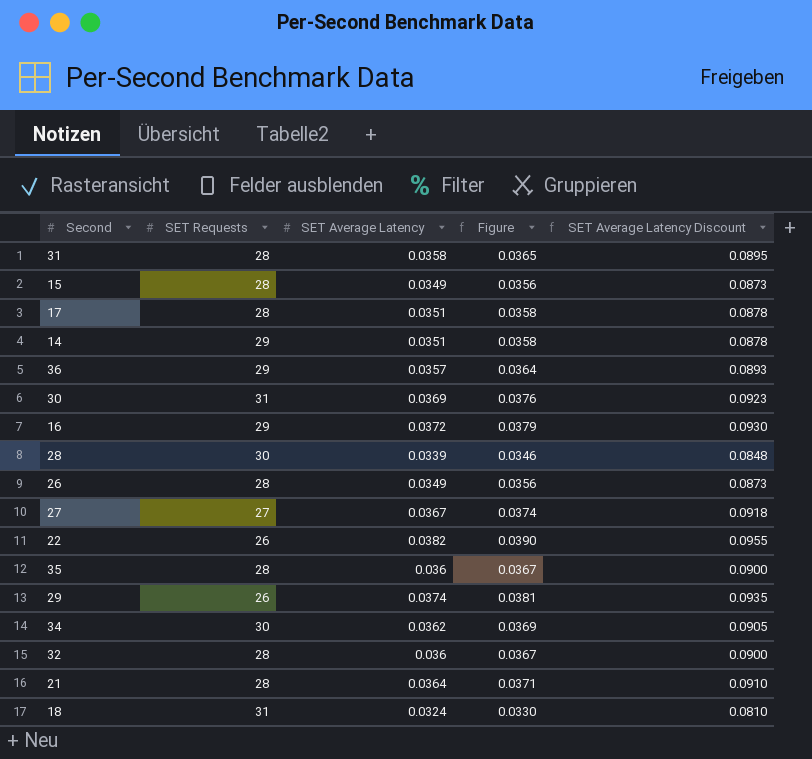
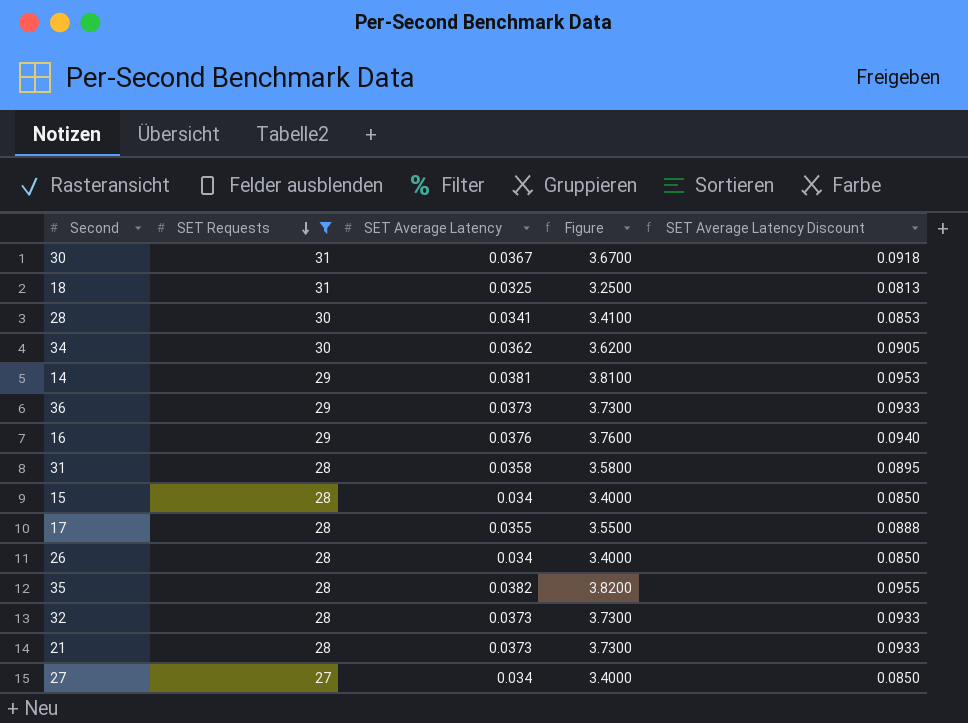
filter: none -> SET Requests != 26
row order: none -> SET Requests descending
column Figure | formula: [SET Average Latency] * 1.02 -> [SET Average Latency] * 100
30 | SET Average Latency: 0.0369 -> 0.0367
30 | SET Average Latency Discount: 0.0923 -> 0.0918
18 | SET Average Latency: 0.0324 -> 0.0325
18 | SET Average Latency Discount: 0.0810 -> 0.0813
28 | SET Average Latency: 0.0339 -> 0.0341
28 | SET Average Latency Discount: 0.0848 -> 0.0853
14 | SET Average Latency: 0.0351 -> 0.0381
14 | SET Average Latency Discount: 0.0878 -> 0.0953
36 | SET Average Latency: 0.0357 -> 0.0373
36 | SET Average Latency Discount: 0.0893 -> 0.0933
16 | SET Average Latency: 0.0372 -> 0.0376
16 | SET Average Latency Discount: 0.0930 -> 0.0940
15 | SET Average Latency: 0.0349 -> 0.034
15 | SET Average Latency Discount: 0.0873 -> 0.0850
17 | SET Average Latency: 0.0351 -> 0.0355
17 | SET Average Latency Discount: 0.0878 -> 0.0888
26 | SET Average Latency: 0.0349 -> 0.034
26 | SET Average Latency Discount: 0.0873 -> 0.0850
35 | SET Average Latency: 0.036 -> 0.0382
35 | SET Average Latency Discount: 0.0900 -> 0.0955
32 | SET Average Latency: 0.036 -> 0.0373
32 | SET Average Latency Discount: 0.0900 -> 0.0933
21 | SET Average Latency: 0.0364 -> 0.0373
21 | SET Average Latency Discount: 0.0910 -> 0.0933
27 | SET Average Latency: 0.0367 -> 0.034
27 | SET Average Latency Discount: 0.0918 -> 0.0850

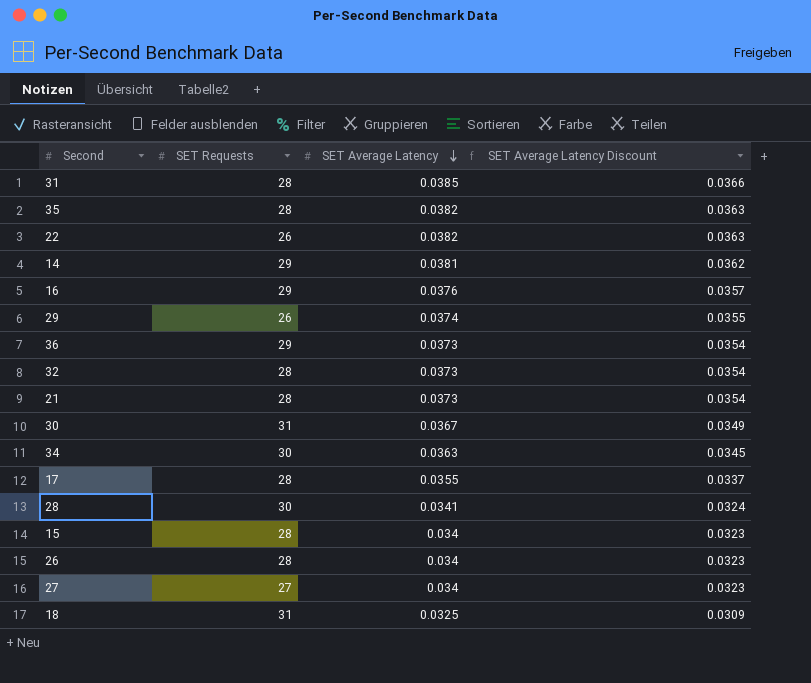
filter: SET Requests != 26 -> none
row order: SET Requests descending -> SET Average Latency descending
column Figure | formula: [SET Average Latency] * 100 -> none
column SET Average Latency Discount | formula: [SET Average Latency] * 2.5 -> [SET Average Latency] * 0.95
31 | SET Average Latency: 0.0358 -> 0.0385
34 | SET Average Latency: 0.0362 -> 0.0363

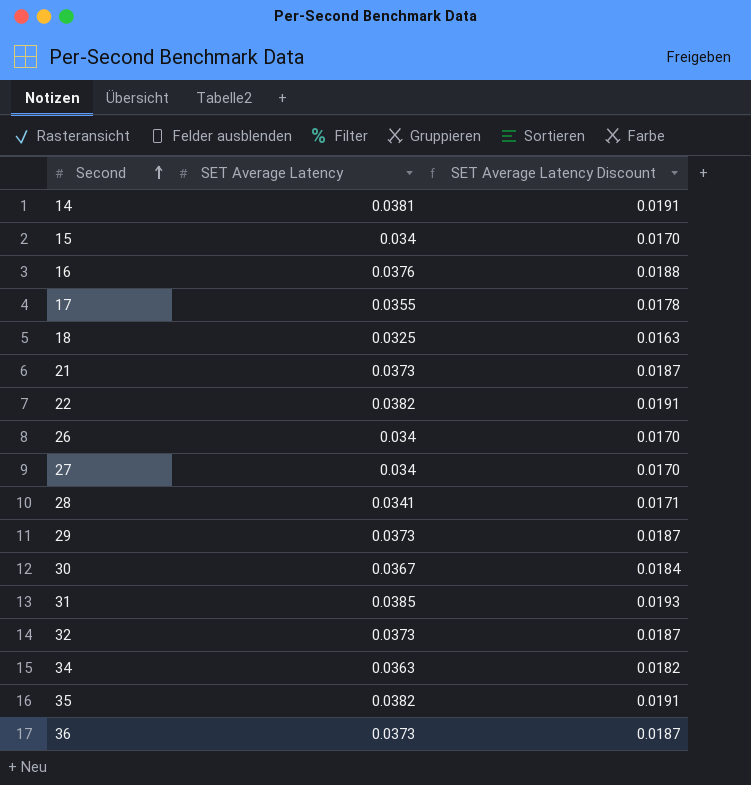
row order: SET Average Latency descending -> Second ascending
column SET Requests | position: 2 -> none
column SET Average Latency Discount | formula: [SET Average Latency] * 0.95 -> [SET Average Latency] * 0.5
29 | SET Average Latency: 0.0374 -> 0.0373

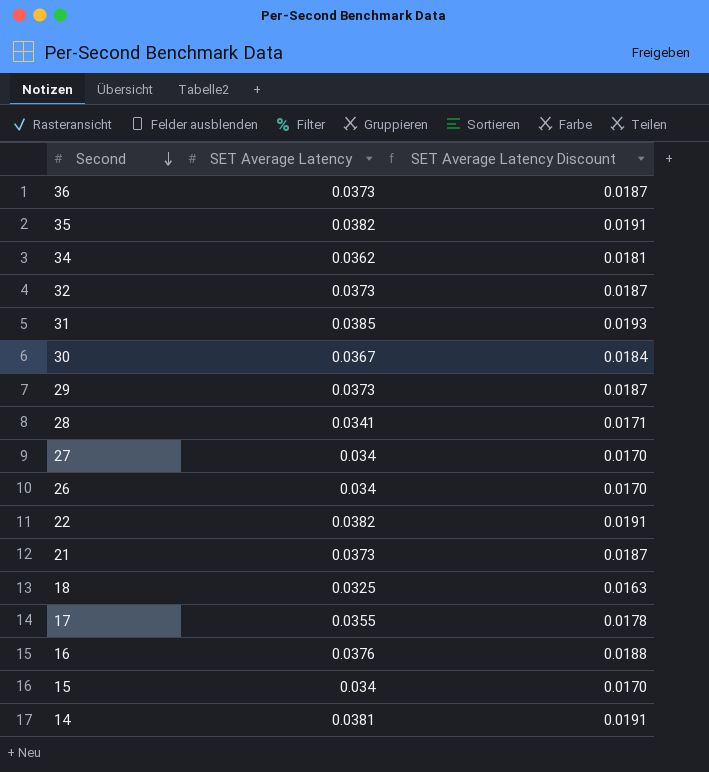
row order: Second ascending -> Second descending
34 | SET Average Latency: 0.0363 -> 0.0362
34 | SET Average Latency Discount: 0.0182 -> 0.0181

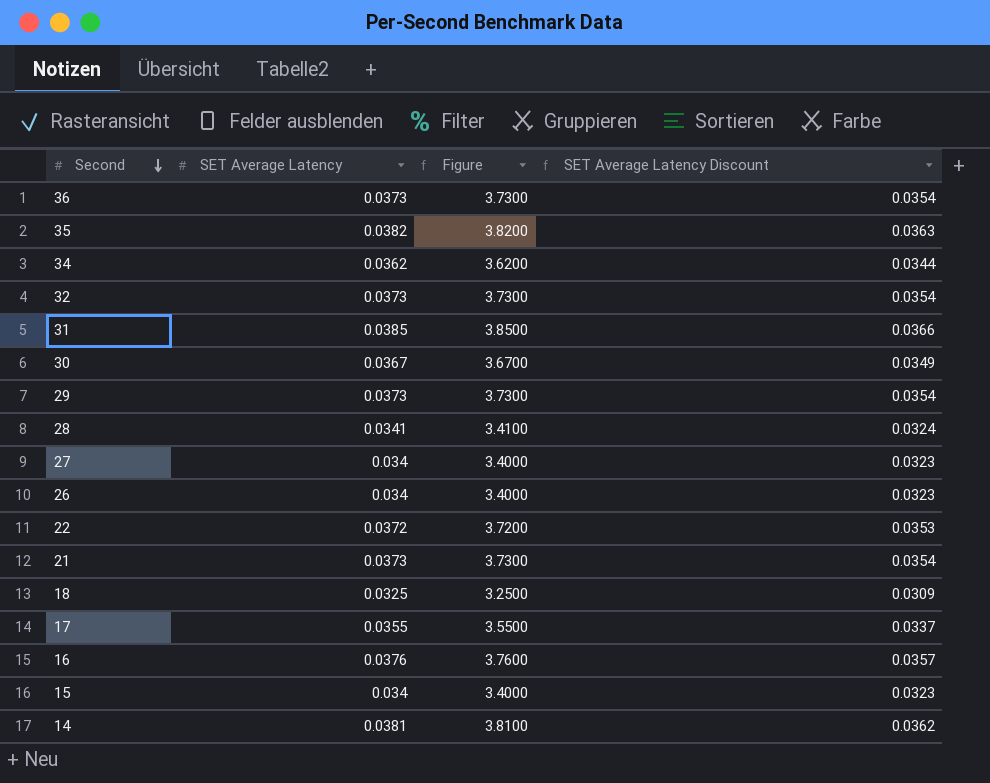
column Figure | formula: none -> [SET Average Latency] * 100
column SET Average Latency Discount | formula: [SET Average Latency] * 0.5 -> [SET Average Latency] * 0.95
22 | SET Average Latency: 0.0382 -> 0.0372

